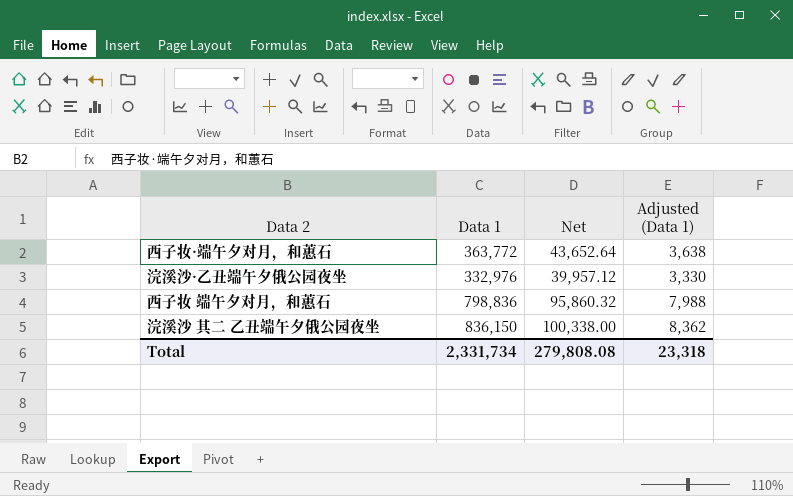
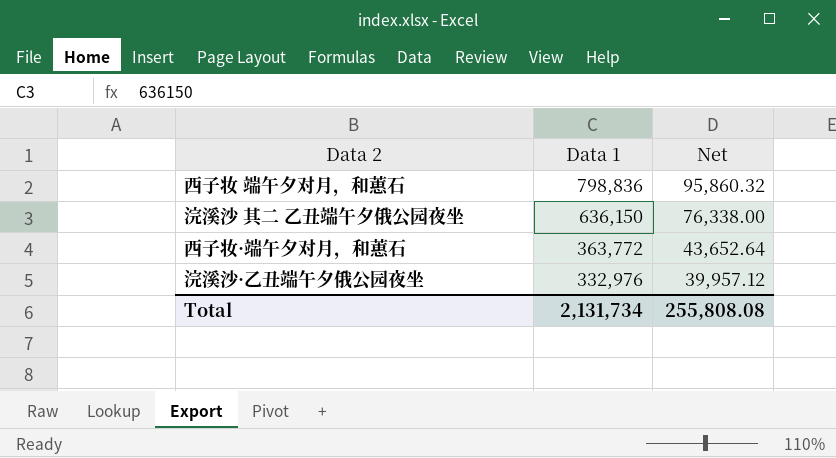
row order: none -> Data 1 descending
column Adjusted (Data 1) | formula: [Data 1] * 0.01 -> none
浣溪沙 其二 乙丑端午夕俄公园夜坐 | Data 1: 836,150 -> 636,150
浣溪沙 其二 乙丑端午夕俄公园夜坐 | Net: 100,338.00 -> 76,338.00
Total | Data 1: 2,331,734 -> 2,131,734
Total | Net: 279,808.08 -> 255,808.08

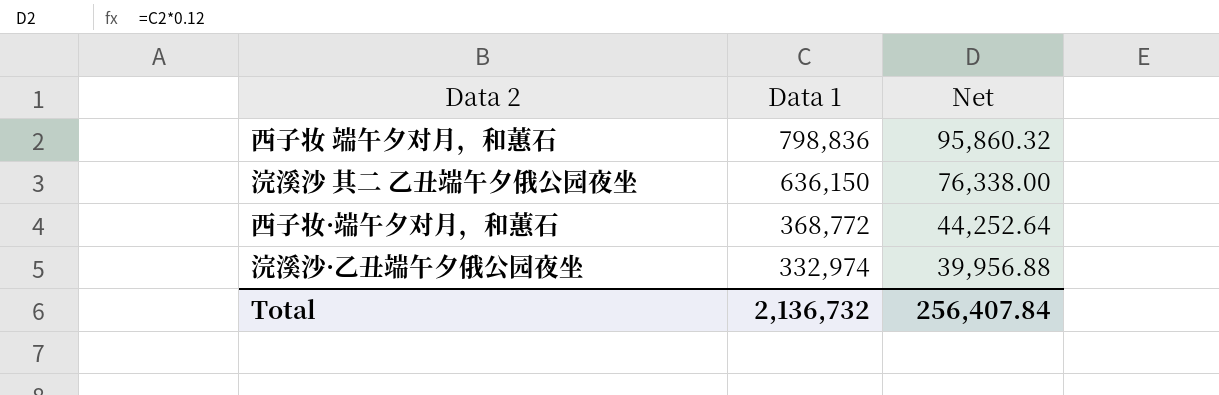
西子妆·端午夕对月，和蕙石 | Data 1: 363,772 -> 368,772
西子妆·端午夕对月，和蕙石 | Net: 43,652.64 -> 44,252.64
浣溪沙·乙丑端午夕俄公园夜坐 | Data 1: 332,976 -> 332,974
浣溪沙·乙丑端午夕俄公园夜坐 | Net: 39,957.12 -> 39,956.88
Total | Data 1: 2,131,734 -> 2,136,732
Total | Net: 255,808.08 -> 256,407.84

